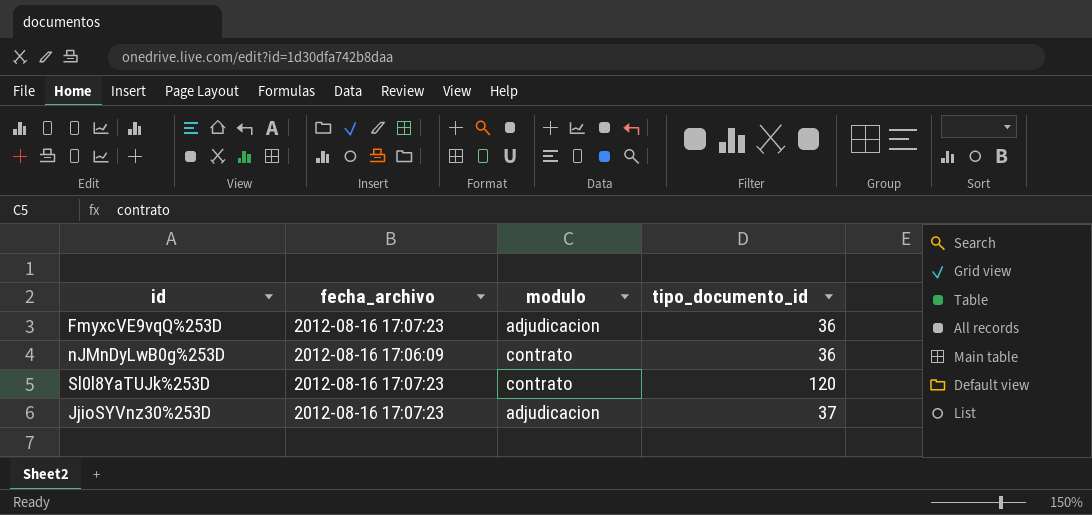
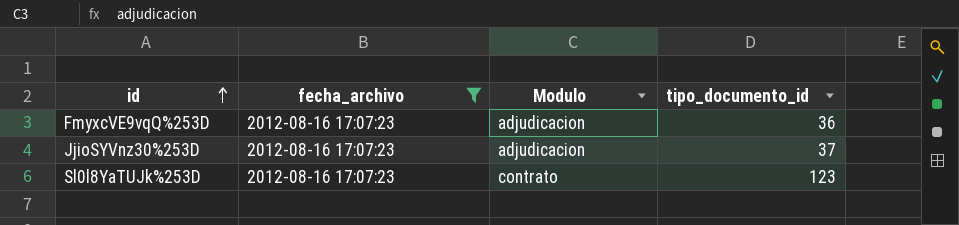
filter: none -> fecha_archivo = 2012-08-16 17:07:23
row order: none -> id ascending
column name: modulo -> Modulo
Sl0l8YaTUJk%253D | tipo_documento_id: 120 -> 123

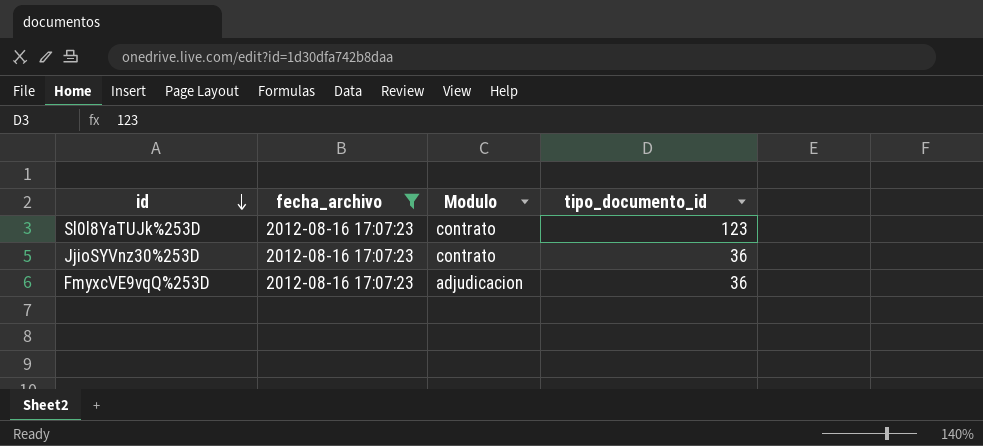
row order: id ascending -> id descending
JjioSYVnz30%253D | Modulo: adjudicacion -> contrato
JjioSYVnz30%253D | tipo_documento_id: 37 -> 36

